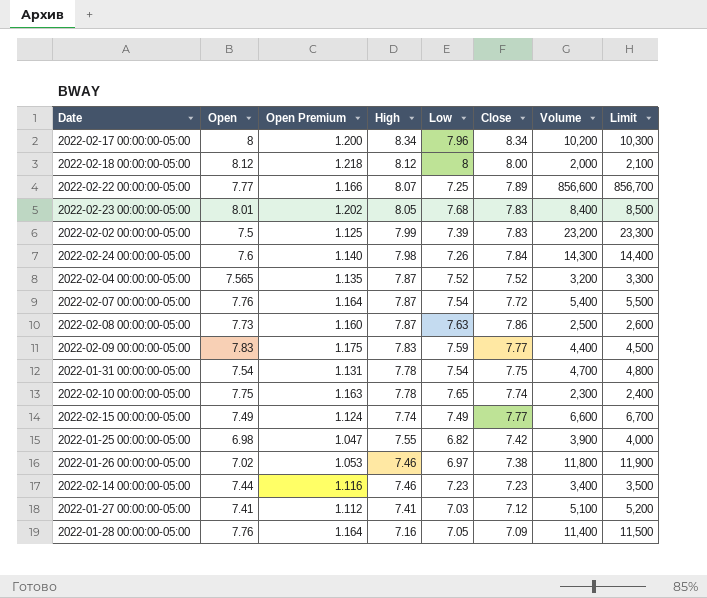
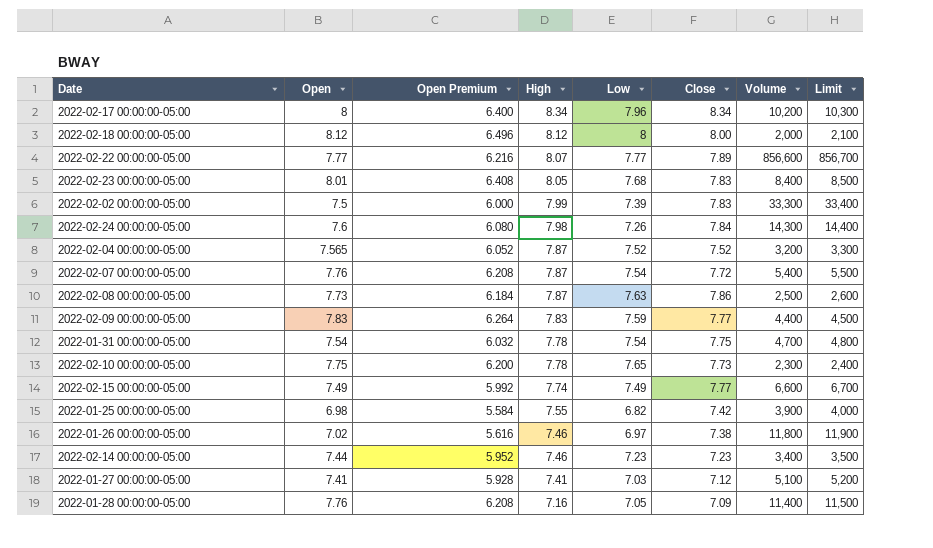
column Open Premium | formula: [Open] * 0.15 -> [Open] * 0.8
2022-02-22 00:00:00-05:00 | Low: 7.25 -> 7.77
2022-02-02 00:00:00-05:00 | Volume: 23,200 -> 33,300
2022-02-02 00:00:00-05:00 | Limit: 23,300 -> 33,400
2022-02-10 00:00:00-05:00 | Close: 7.74 -> 7.73

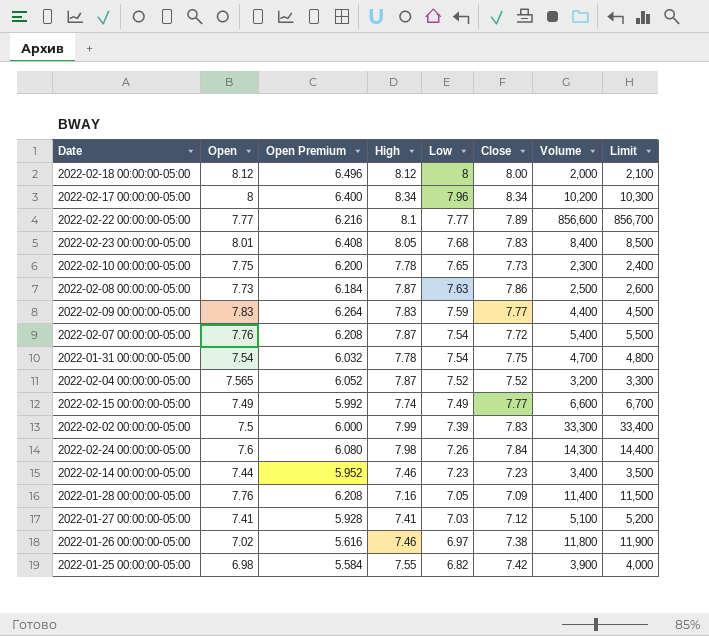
row order: High descending -> Low descending
2022-02-22 00:00:00-05:00 | High: 8.07 -> 8.1

